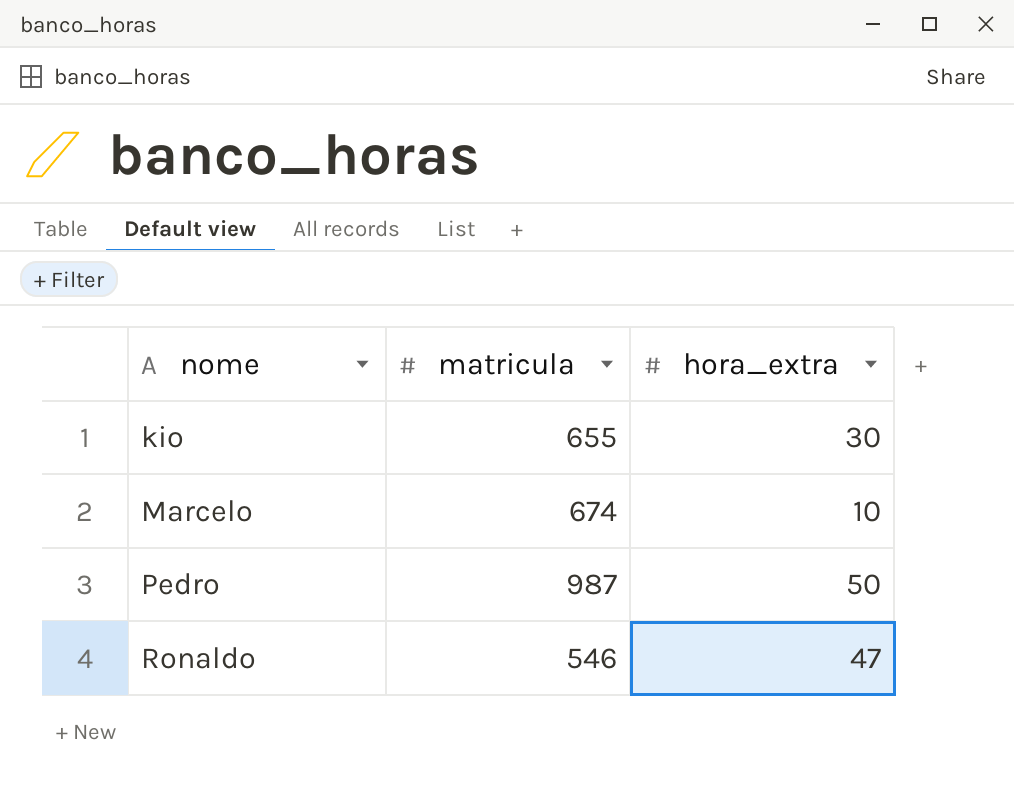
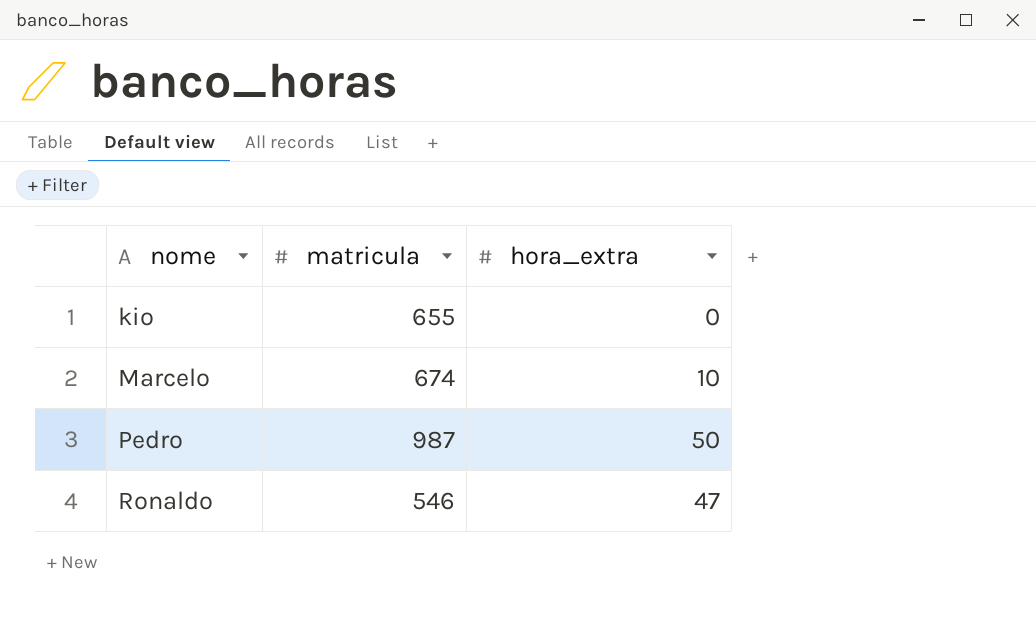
kio | hora_extra: 30 -> 0

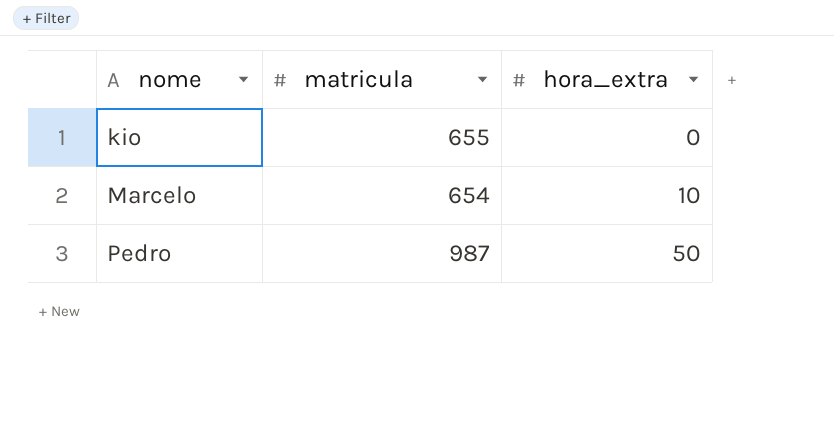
row Ronaldo: 546 | 47 -> none
Marcelo | matricula: 674 -> 654

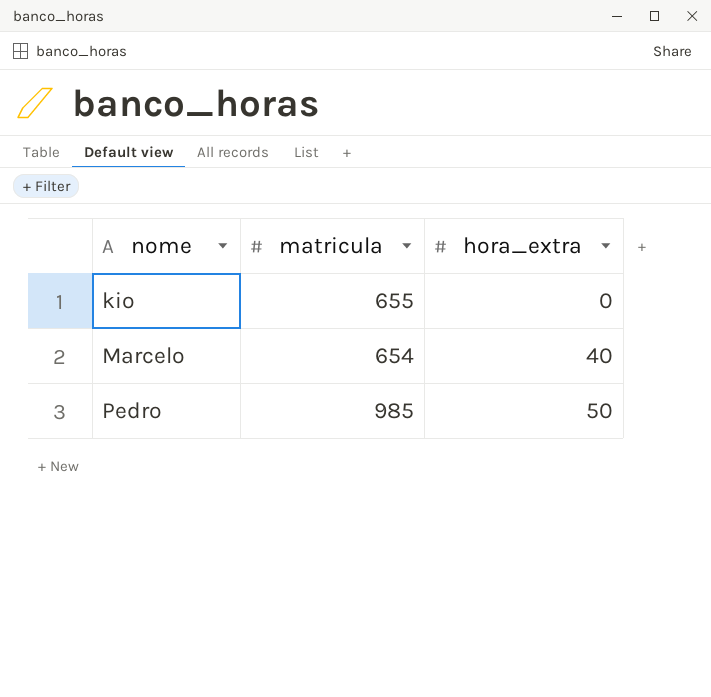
Marcelo | hora_extra: 10 -> 40
Pedro | matricula: 987 -> 985

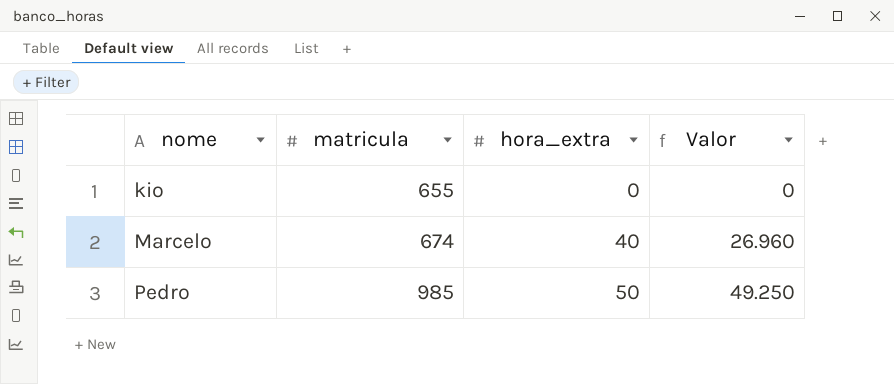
column Valor | formula: none -> [matricula] * [hora_extra]
Marcelo | matricula: 654 -> 674

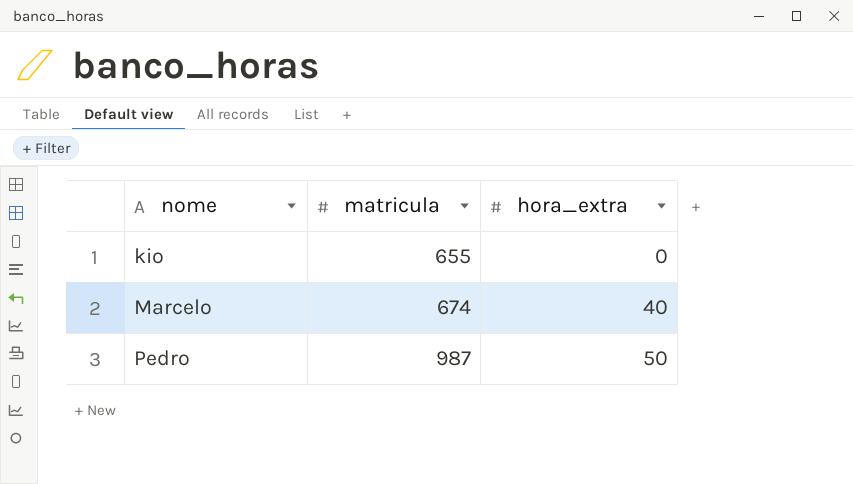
column Valor | formula: [matricula] * [hora_extra] -> none
Pedro | matricula: 985 -> 987

